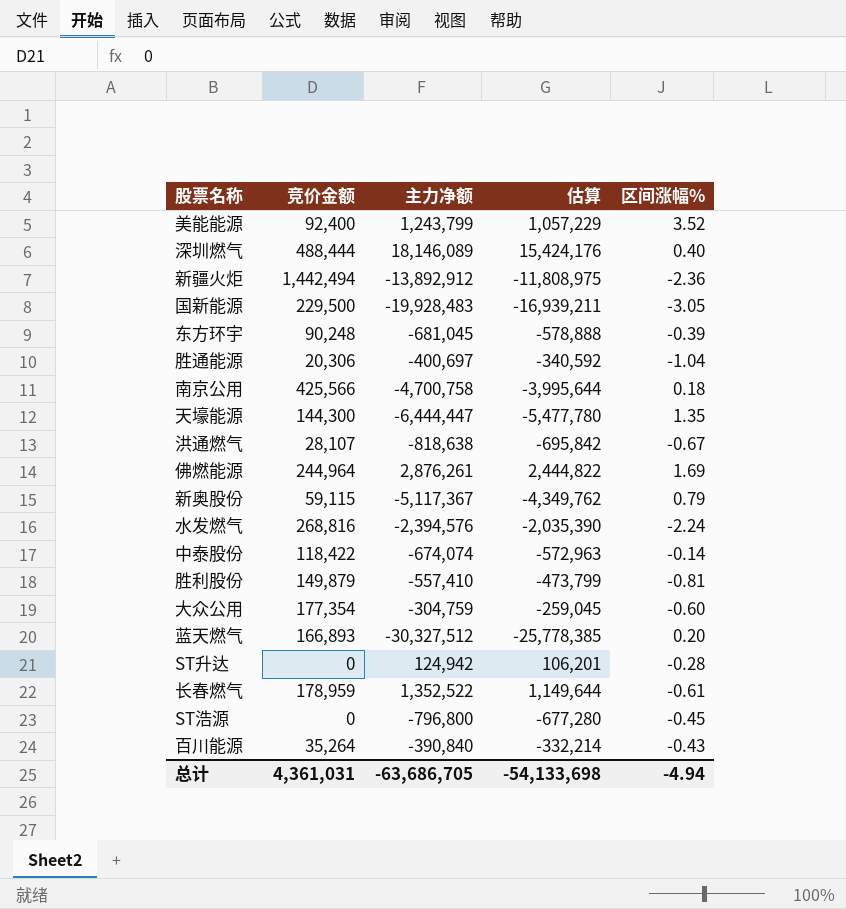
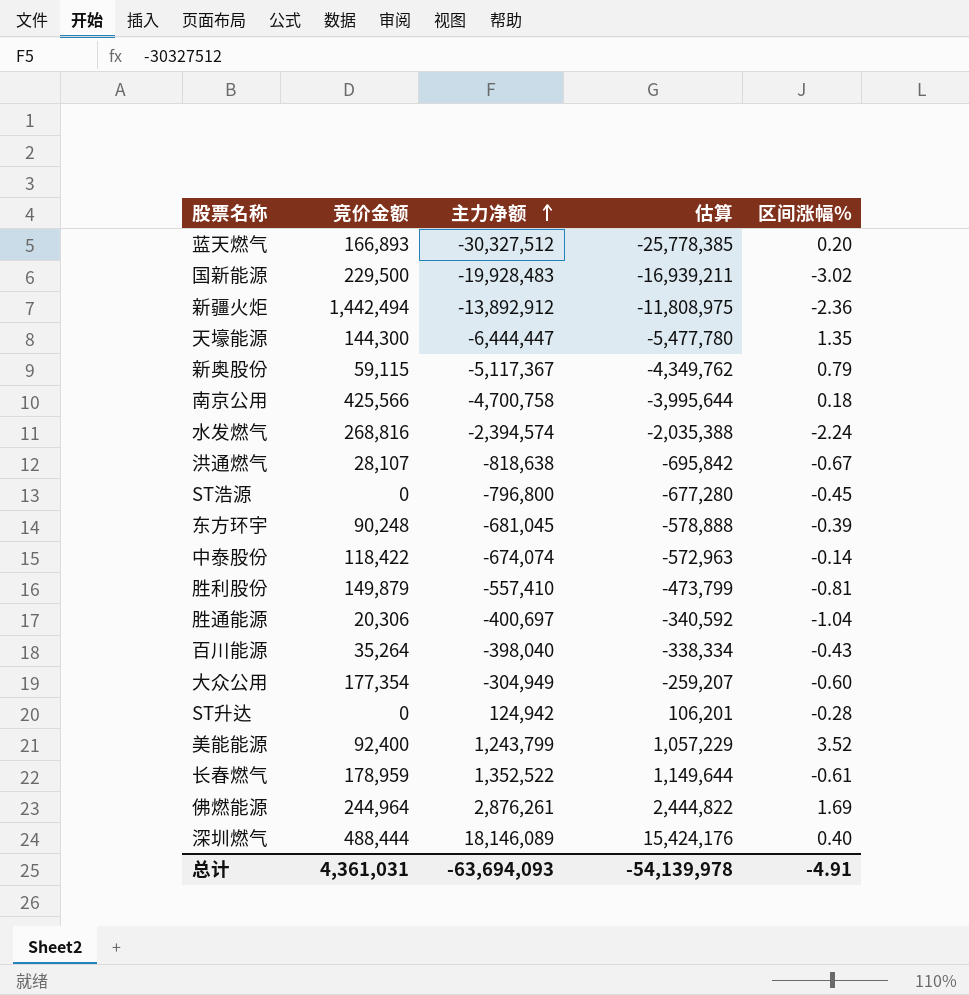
row order: none -> 主力净额 ascending
国新能源 | 区间涨幅%: -3.05 -> -3.02
水发燃气 | 主力净额: -2,394,576 -> -2,394,574
水发燃气 | 估算: -2,035,390 -> -2,035,388
百川能源 | 主力净额: -390,840 -> -398,040
百川能源 | 估算: -332,214 -> -338,334
大众公用 | 主力净额: -304,759 -> -304,949
大众公用 | 估算: -259,045 -> -259,207
总计 | 主力净额: -63,686,705 -> -63,694,093
总计 | 估算: -54,133,698 -> -54,139,978
总计 | 区间涨幅%: -4.94 -> -4.91

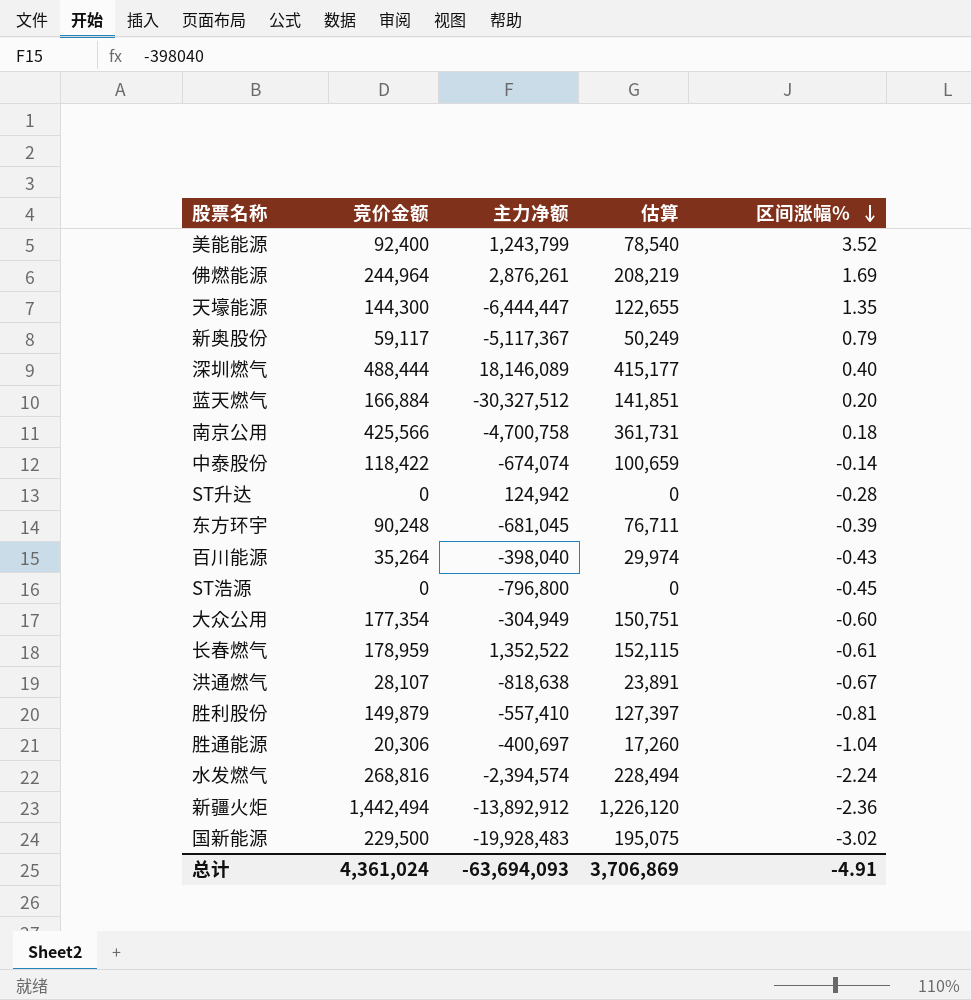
row order: 主力净额 ascending -> 区间涨幅% descending
column 估算 | formula: [主力净额] * 0.85 -> [竞价金额] * 0.85
新奥股份 | 竞价金额: 59,115 -> 59,117
蓝天燃气 | 竞价金额: 166,893 -> 166,884
总计 | 竞价金额: 4,361,031 -> 4,361,024
总计 | 估算: -54,139,978 -> 3,706,869

